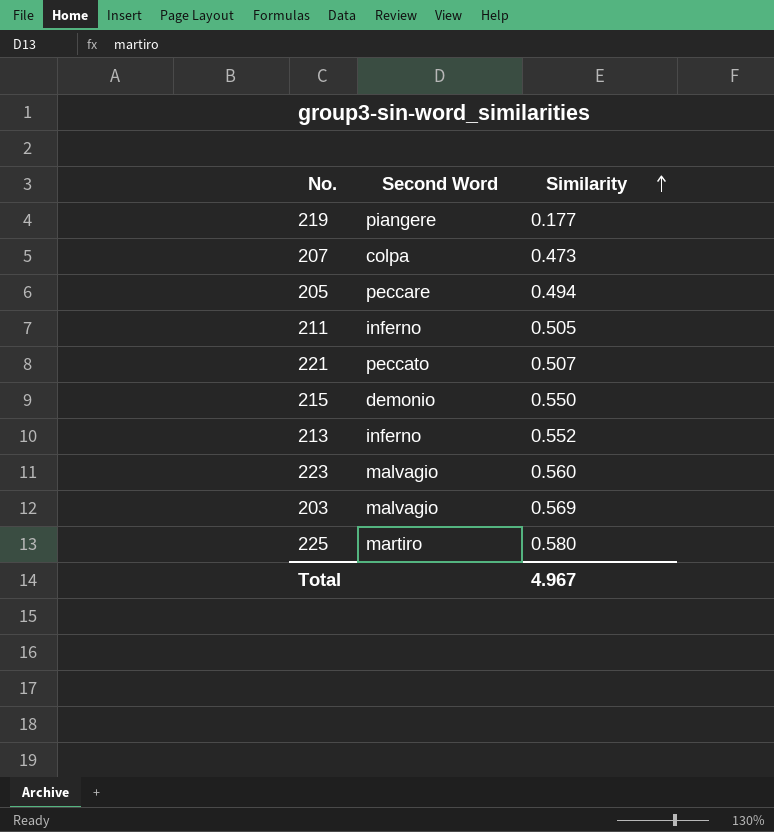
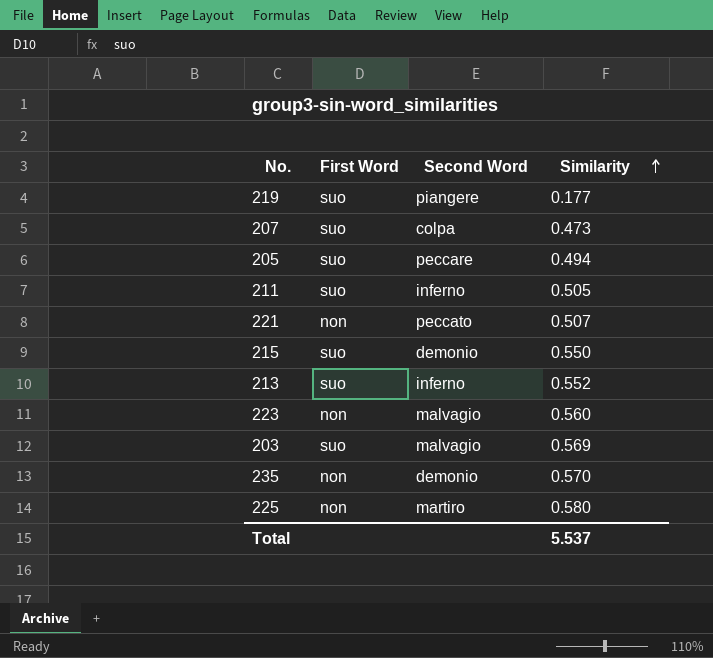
column First Word | position: none -> 2
row 235: none -> non | demonio | 0.570
Total | Similarity: 4.967 -> 5.537

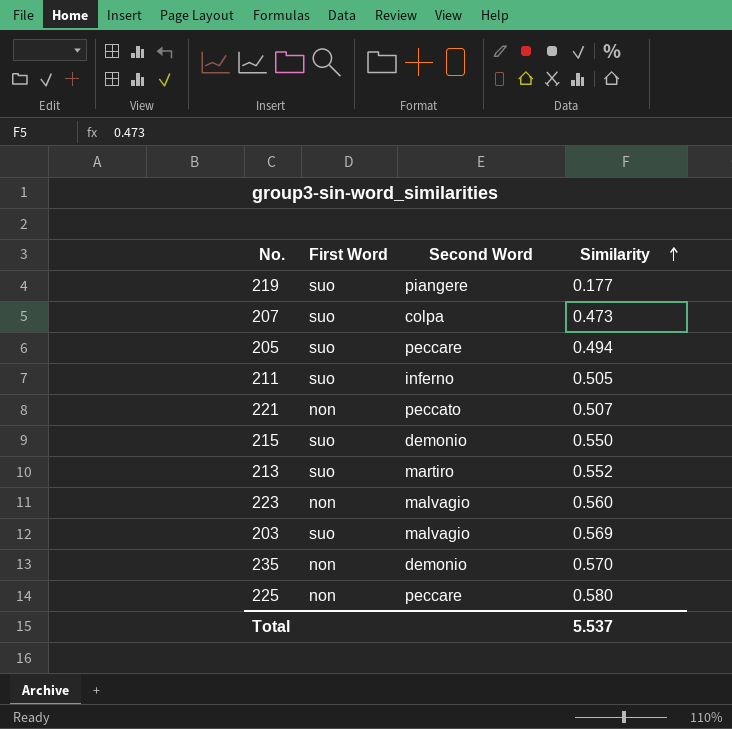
213 | Second Word: inferno -> martiro
225 | Second Word: martiro -> peccare

